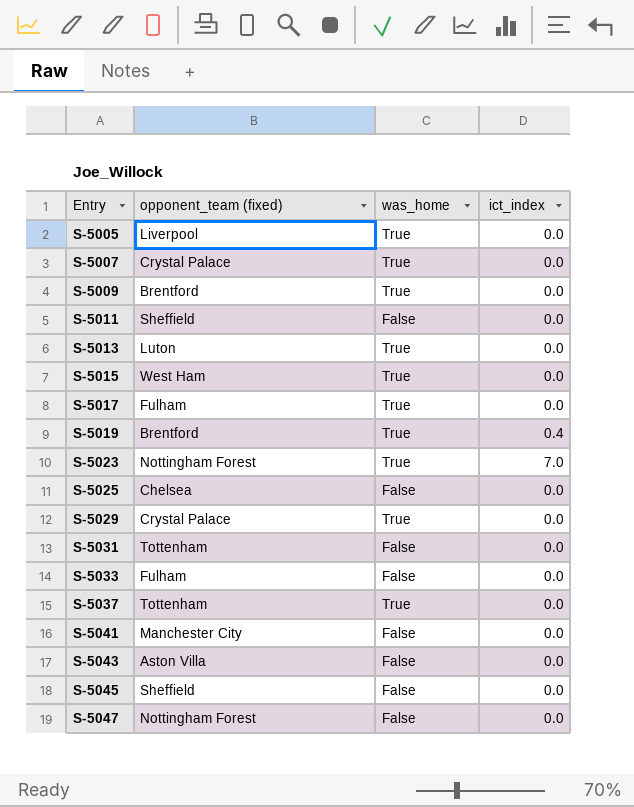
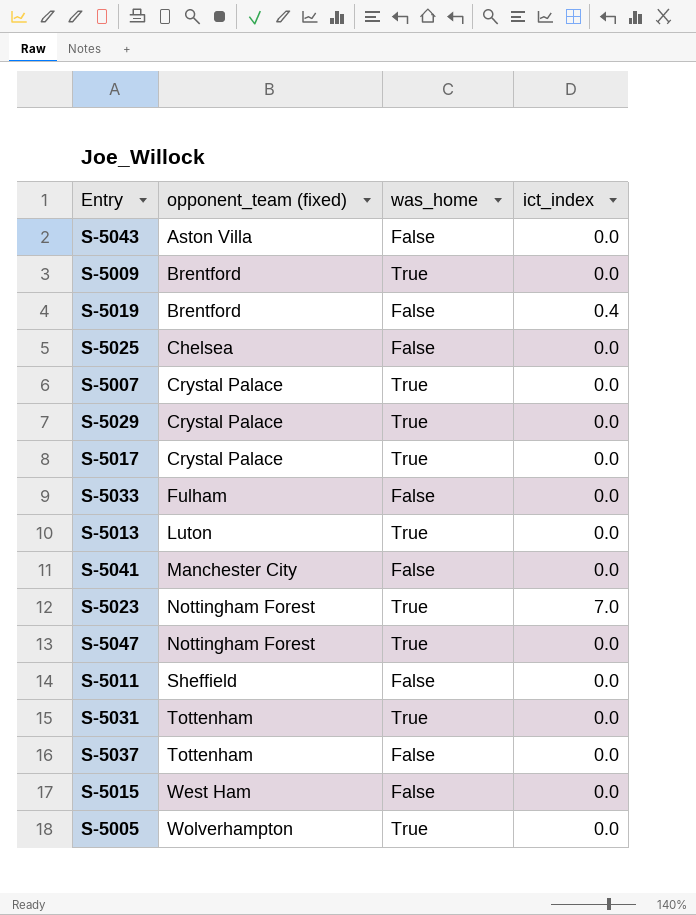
row order: Entry ascending -> opponent_team (fixed) ascending
row S-5045: Sheffield | False | 0.0 -> none
S-5019 | was_home: True -> False
S-5017 | opponent_team (fixed): Fulham -> Crystal Palace
S-5047 | was_home: False -> True
S-5031 | was_home: False -> True
S-5037 | was_home: True -> False
S-5015 | was_home: True -> False
S-5005 | opponent_team (fixed): Liverpool -> Wolverhampton

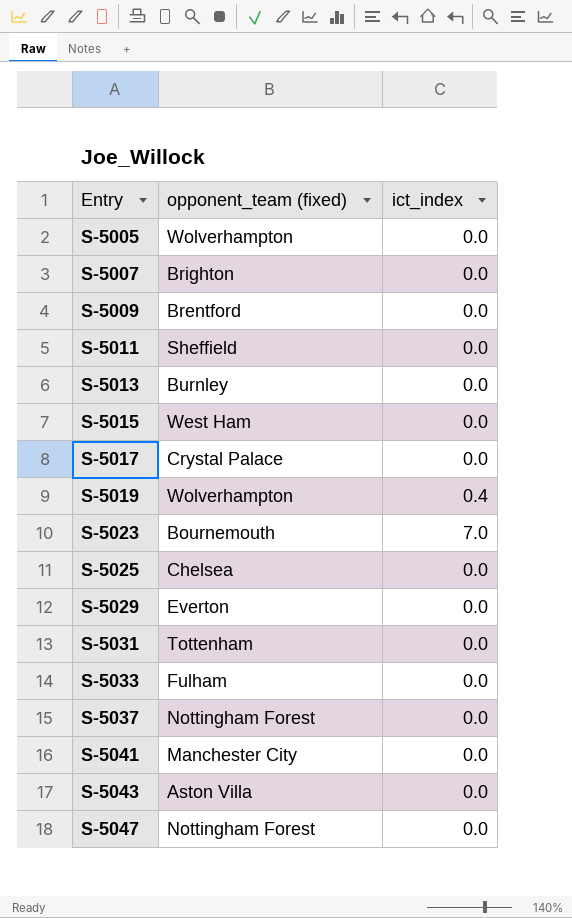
row order: opponent_team (fixed) ascending -> Entry ascending
column was_home | position: 3 -> none
S-5007 | opponent_team (fixed): Crystal Palace -> Brighton
S-5013 | opponent_team (fixed): Luton -> Burnley
S-5019 | opponent_team (fixed): Brentford -> Wolverhampton
S-5023 | opponent_team (fixed): Nottingham Forest -> Bournemouth
S-5029 | opponent_team (fixed): Crystal Palace -> Everton
S-5037 | opponent_team (fixed): Tottenham -> Nottingham Forest

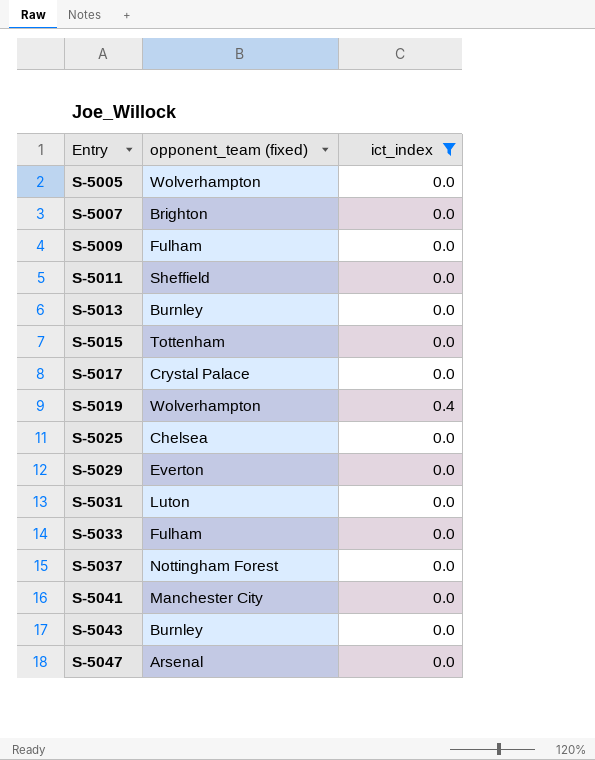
filter: none -> ict_index != 7.0
S-5009 | opponent_team (fixed): Brentford -> Fulham
S-5015 | opponent_team (fixed): West Ham -> Tottenham
S-5031 | opponent_team (fixed): Tottenham -> Luton
S-5043 | opponent_team (fixed): Aston Villa -> Burnley
S-5047 | opponent_team (fixed): Nottingham Forest -> Arsenal

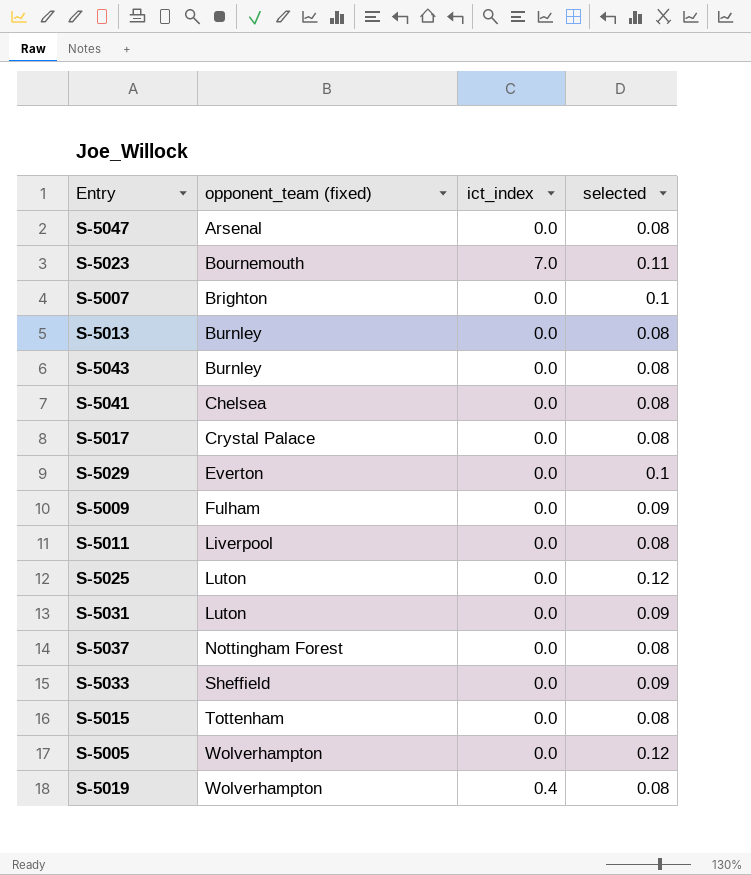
filter: ict_index != 7.0 -> none
row order: Entry ascending -> opponent_team (fixed) ascending
column selected | position: none -> 4
S-5041 | opponent_team (fixed): Manchester City -> Chelsea
S-5011 | opponent_team (fixed): Sheffield -> Liverpool
S-5025 | opponent_team (fixed): Chelsea -> Luton
S-5033 | opponent_team (fixed): Fulham -> Sheffield

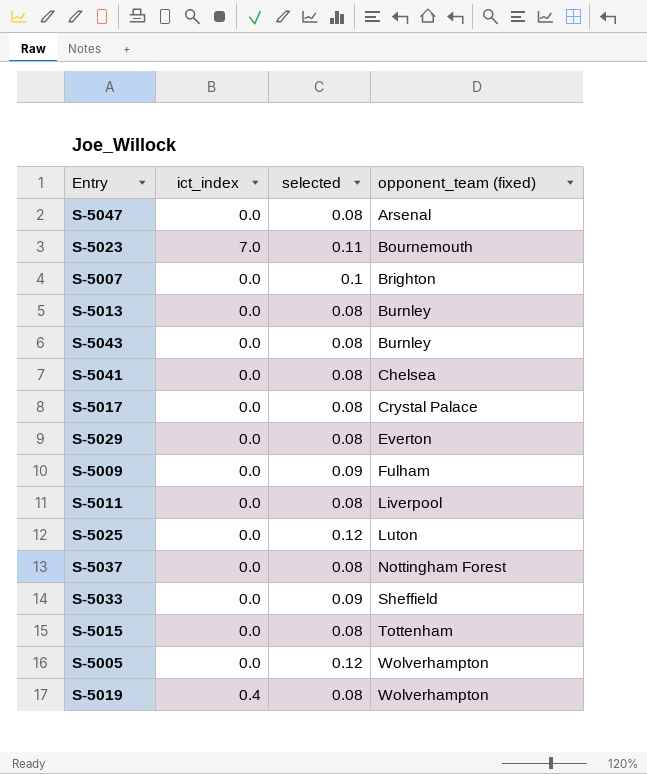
column opponent_team (fixed) | position: 2 -> 4
row S-5031: Luton | 0.0 | 0.09 -> none
S-5029 | selected: 0.1 -> 0.08

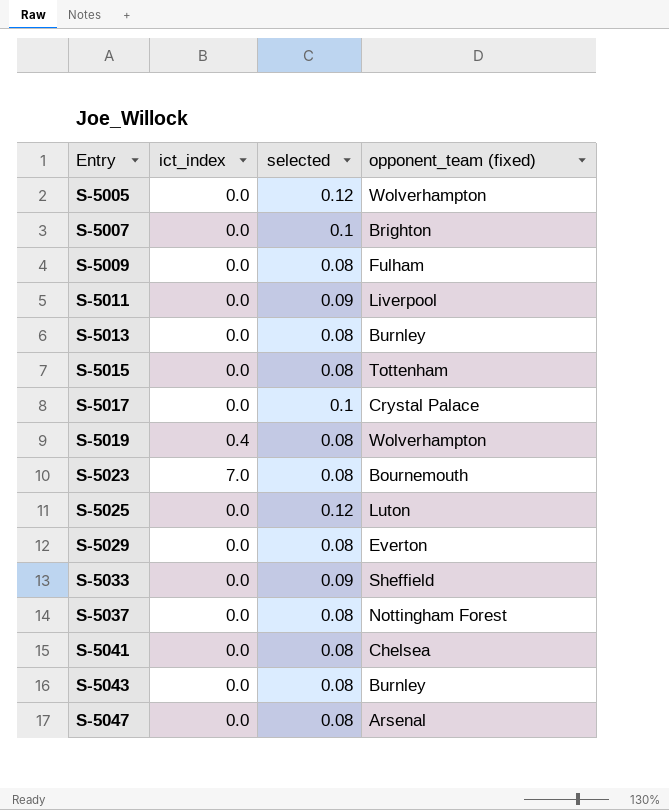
row order: opponent_team (fixed) ascending -> Entry ascending
S-5009 | selected: 0.09 -> 0.08
S-5011 | selected: 0.08 -> 0.09
S-5017 | selected: 0.08 -> 0.1
S-5023 | selected: 0.11 -> 0.08

